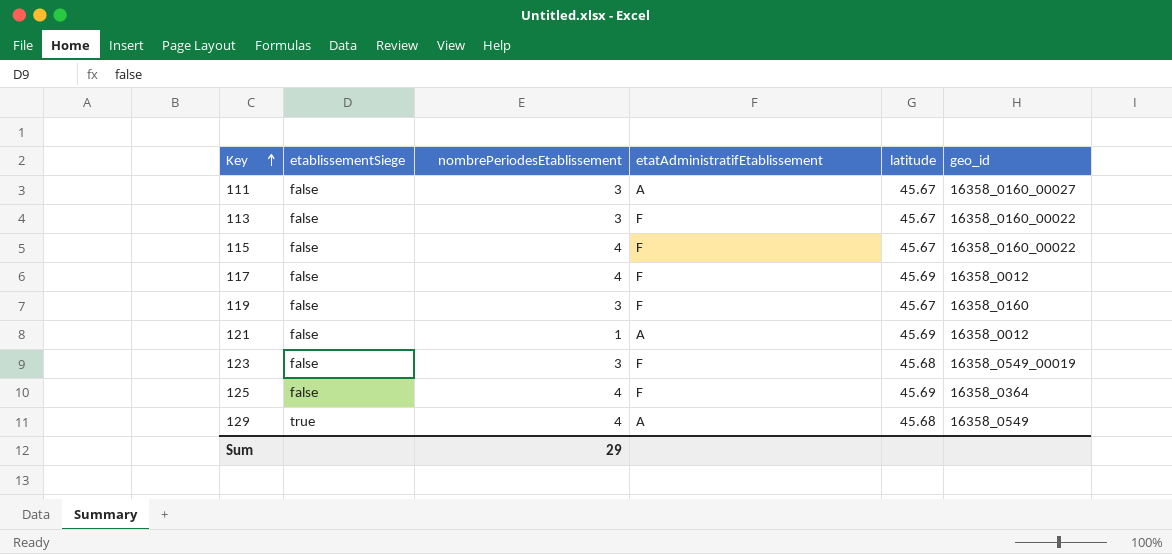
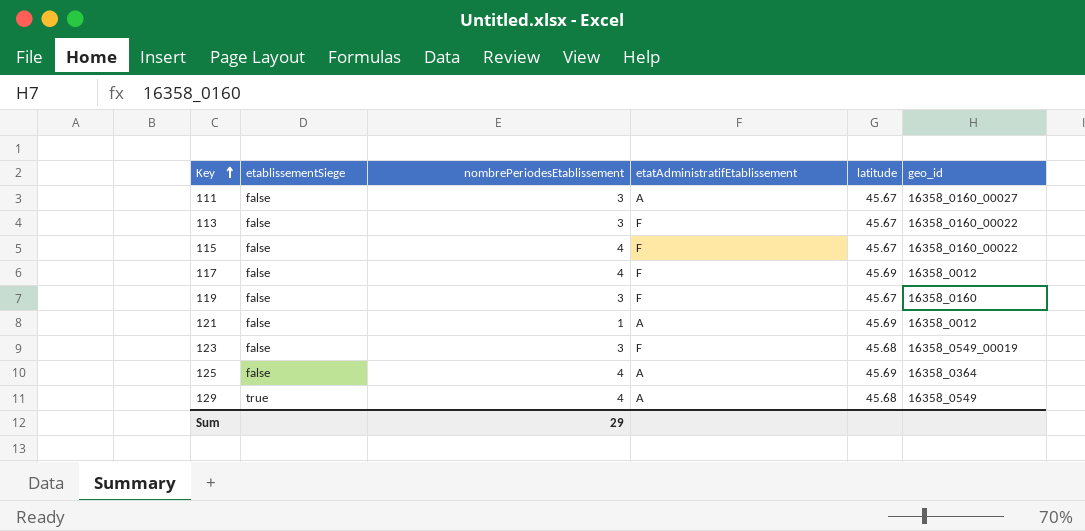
125 | etatAdministratifEtablissement: F -> A

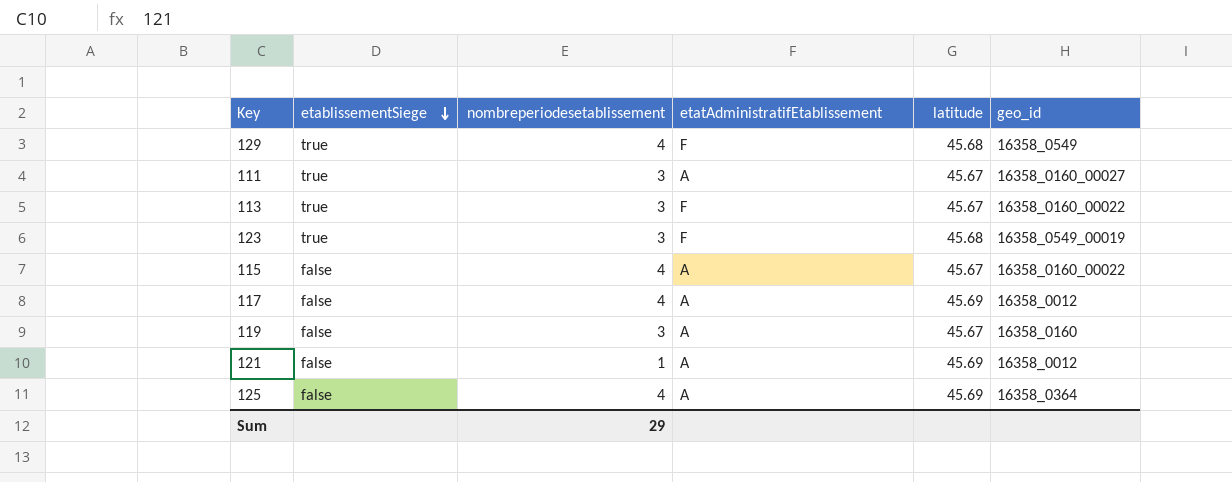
row order: Key ascending -> etablissementSiege descending
column name: nombrePeriodesEtablissement -> nombreperiodesetablissement
129 | etatAdministratifEtablissement: A -> F
111 | etablissementSiege: false -> true
113 | etablissementSiege: false -> true
123 | etablissementSiege: false -> true
115 | etatAdministratifEtablissement: F -> A
117 | etatAdministratifEtablissement: F -> A
119 | etatAdministratifEtablissement: F -> A

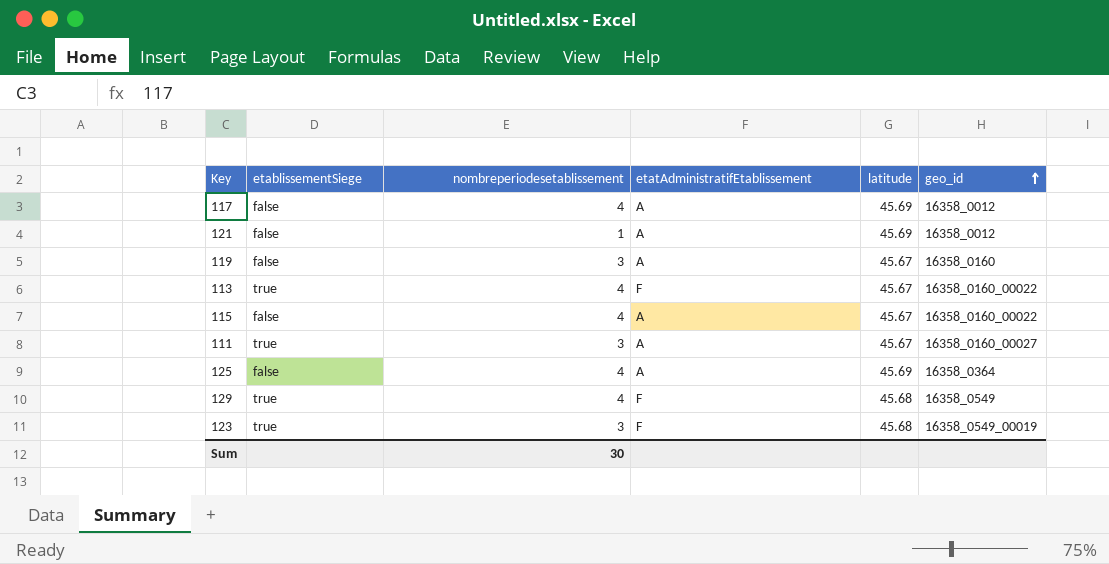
row order: etablissementSiege descending -> geo_id ascending
113 | nombreperiodesetablissement: 3 -> 4
Sum | nombreperiodesetablissement: 29 -> 30

